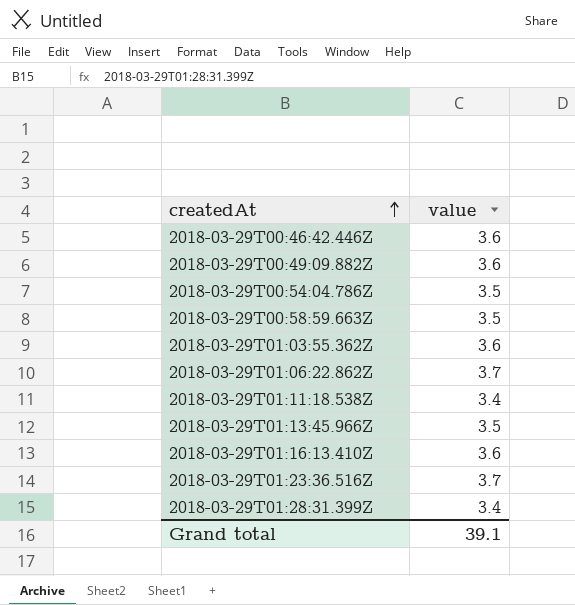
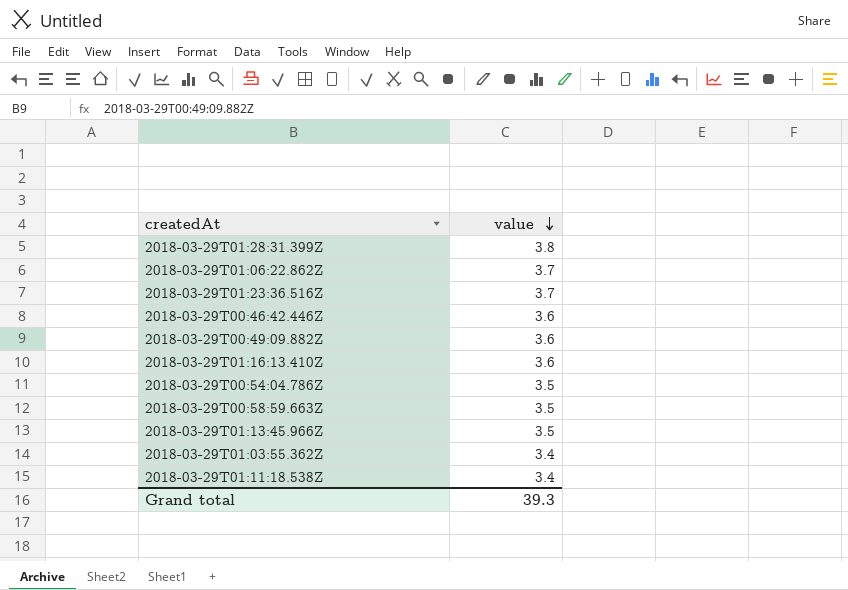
row order: createdAt ascending -> value descending
2018-03-29T01:28:31.399Z | value: 3.4 -> 3.8
2018-03-29T01:03:55.362Z | value: 3.6 -> 3.4
Grand total | value: 39.1 -> 39.3

